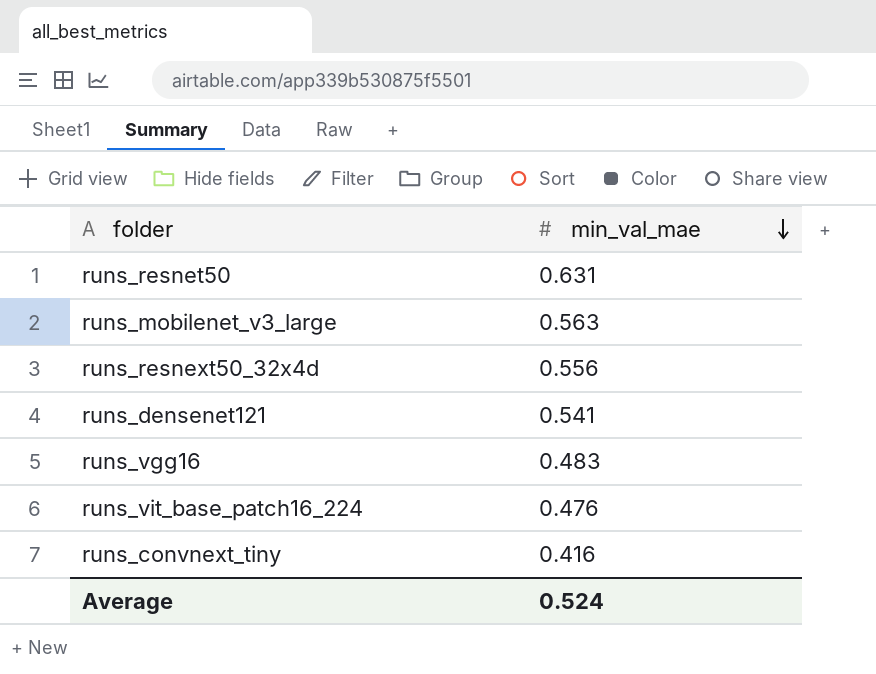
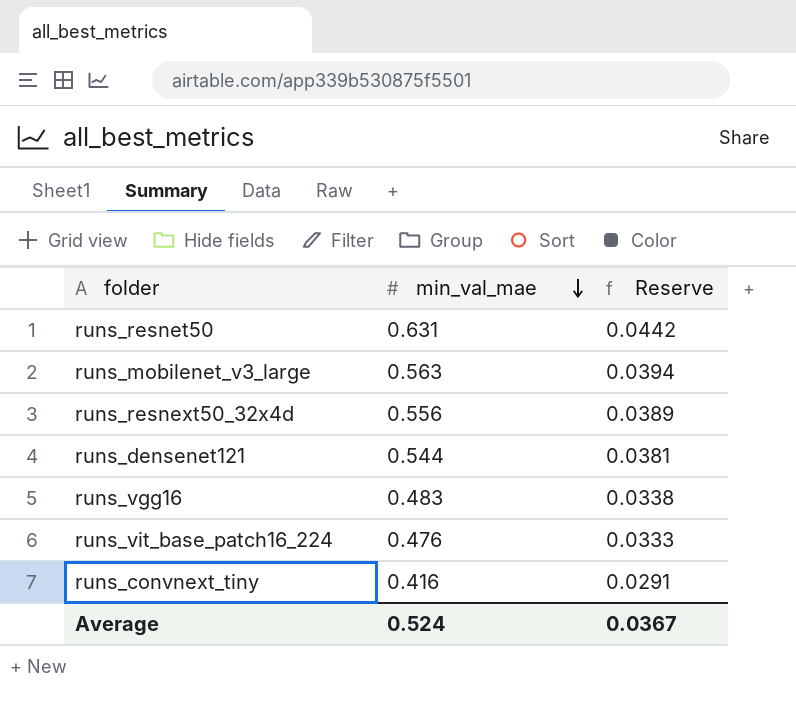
column Reserve | formula: none -> [min_val_mae] * 0.07
runs_densenet121 | min_val_mae: 0.541 -> 0.544

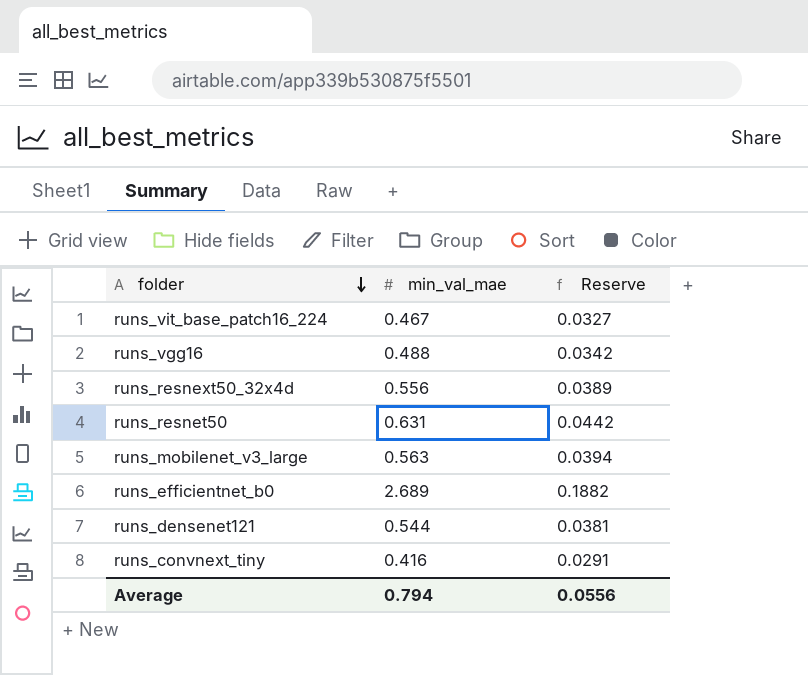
row order: min_val_mae descending -> folder descending
runs_vit_base_patch16_224 | min_val_mae: 0.476 -> 0.467
runs_vit_base_patch16_224 | Reserve: 0.0333 -> 0.0327
runs_vgg16 | min_val_mae: 0.483 -> 0.488
runs_vgg16 | Reserve: 0.0338 -> 0.0342
row runs_efficientnet_b0: none -> 2.689 | 0.1882
Average | min_val_mae: 0.524 -> 0.794
Average | Reserve: 0.0367 -> 0.0556

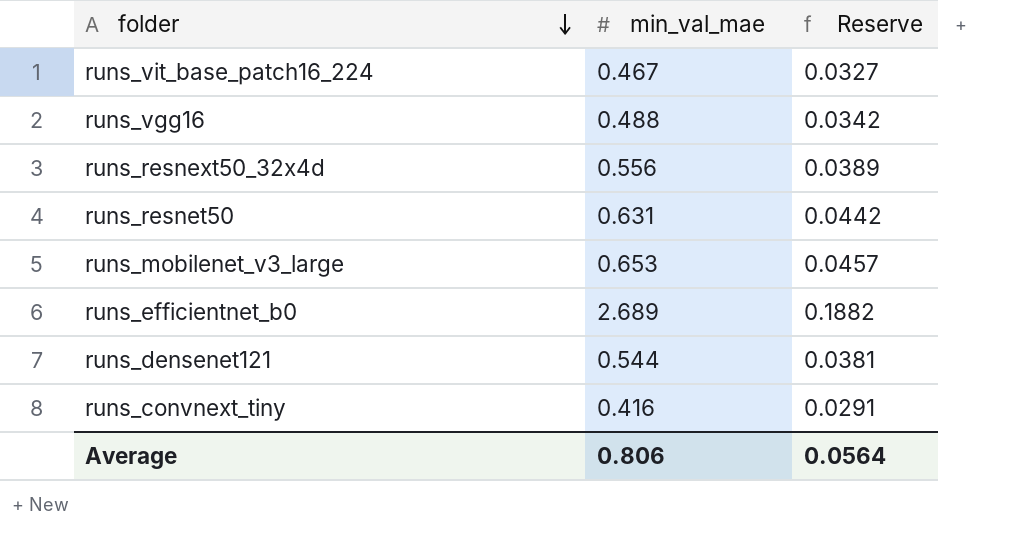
runs_mobilenet_v3_large | min_val_mae: 0.563 -> 0.653
runs_mobilenet_v3_large | Reserve: 0.0394 -> 0.0457
Average | min_val_mae: 0.794 -> 0.806
Average | Reserve: 0.0556 -> 0.0564

